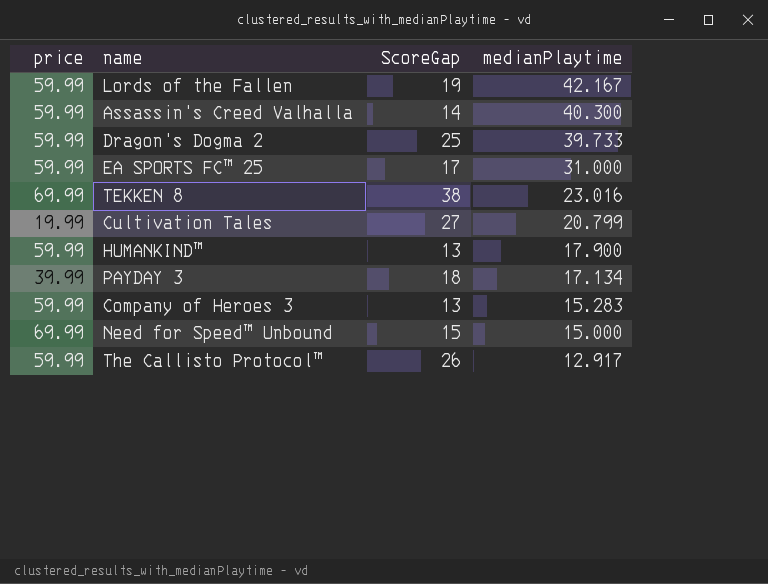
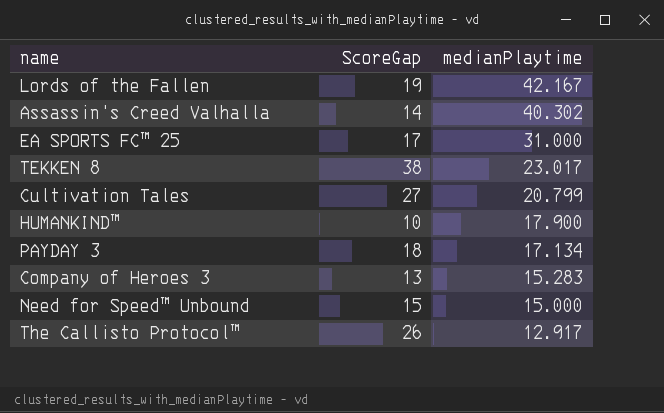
column price | position: 1 -> none
row Dragon's Dogma 2: 59.99 | 25 | 39.733 -> none
Assassin's Creed Valhalla | medianPlaytime: 40.300 -> 40.302
TEKKEN 8 | medianPlaytime: 23.016 -> 23.017
HUMANKIND™ | ScoreGap: 13 -> 10

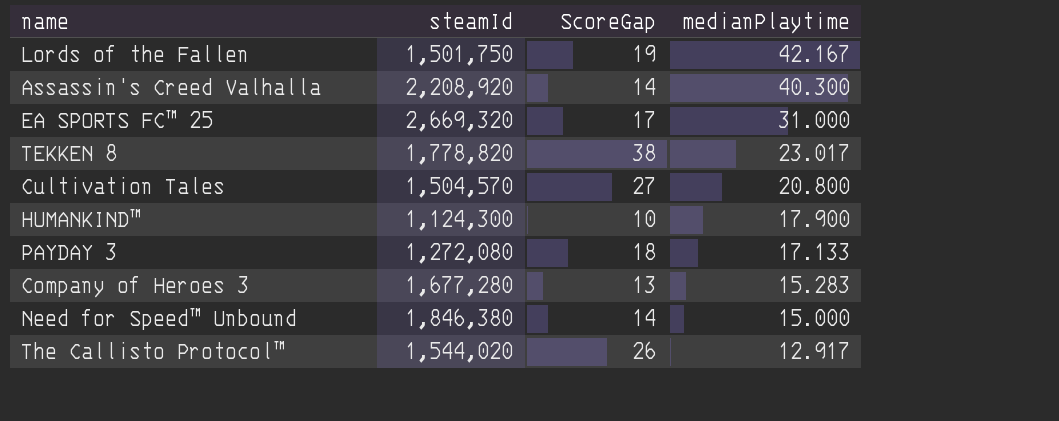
column steamId | position: none -> 2
Assassin's Creed Valhalla | medianPlaytime: 40.302 -> 40.300
Cultivation Tales | medianPlaytime: 20.799 -> 20.800
PAYDAY 3 | medianPlaytime: 17.134 -> 17.133
Need for Speed™ Unbound | ScoreGap: 15 -> 14

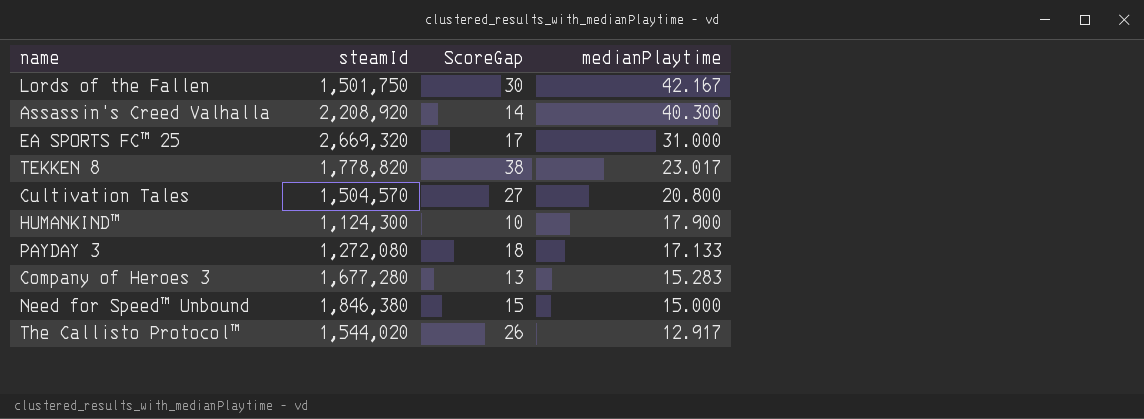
Lords of the Fallen | ScoreGap: 19 -> 30
Need for Speed™ Unbound | ScoreGap: 14 -> 15

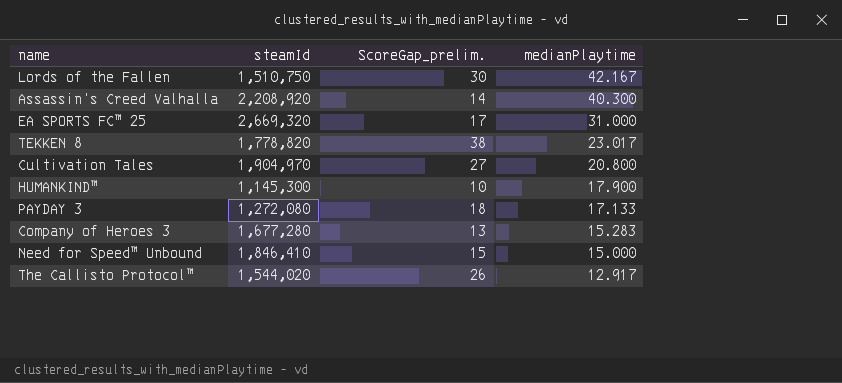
column name: ScoreGap -> ScoreGap_prelim.
Lords of the Fallen | steamId: 1,501,750 -> 1,510,750
Cultivation Tales | steamId: 1,504,570 -> 1,904,970
HUMANKIND™ | steamId: 1,124,300 -> 1,145,300
Need for Speed™ Unbound | steamId: 1,846,380 -> 1,846,410

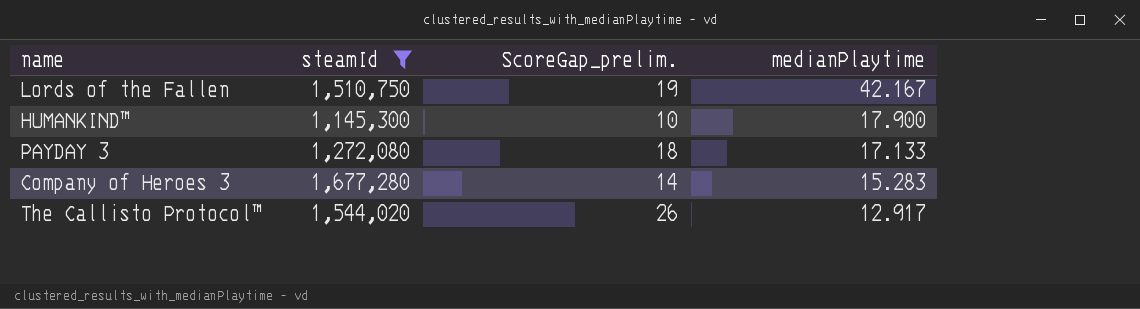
filter: none -> steamId <= 1,677,280
Lords of the Fallen | ScoreGap_prelim.: 30 -> 19
Company of Heroes 3 | ScoreGap_prelim.: 13 -> 14

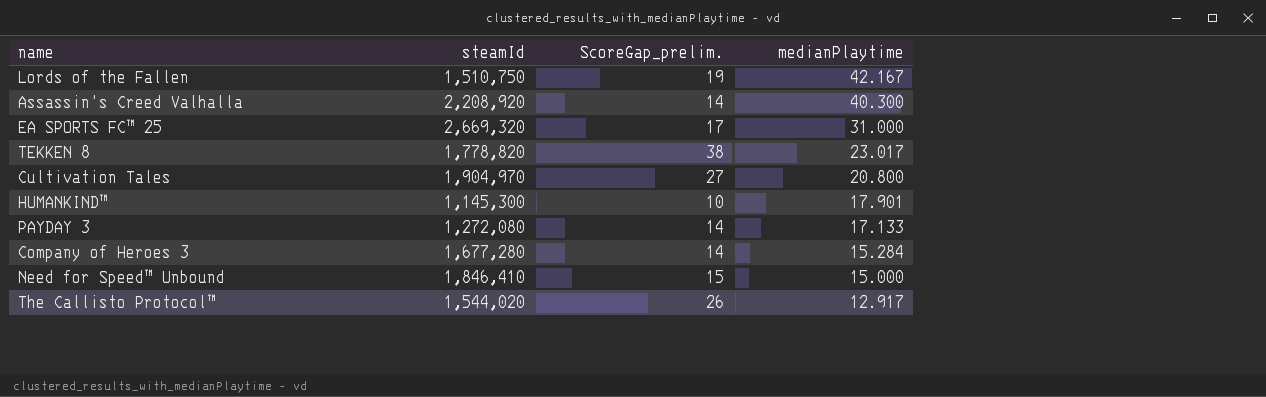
filter: steamId <= 1,677,280 -> none
HUMANKIND™ | medianPlaytime: 17.900 -> 17.901
PAYDAY 3 | ScoreGap_prelim.: 18 -> 14
Company of Heroes 3 | medianPlaytime: 15.283 -> 15.284

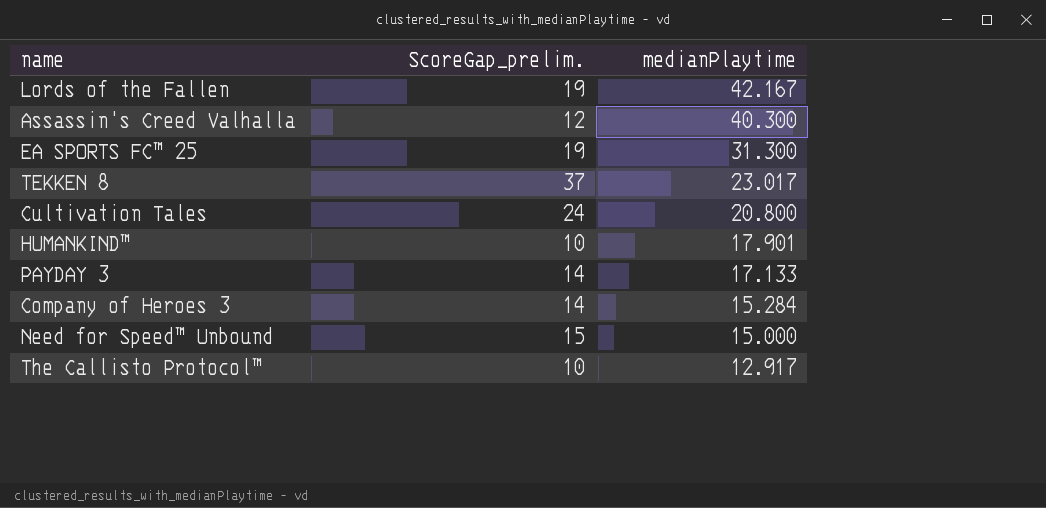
column steamId | position: 2 -> none
Assassin's Creed Valhalla | ScoreGap_prelim.: 14 -> 12
EA SPORTS FC™ 25 | ScoreGap_prelim.: 17 -> 19
EA SPORTS FC™ 25 | medianPlaytime: 31.000 -> 31.300
TEKKEN 8 | ScoreGap_prelim.: 38 -> 37
Cultivation Tales | ScoreGap_prelim.: 27 -> 24
The Callisto Protocol™ | ScoreGap_prelim.: 26 -> 10

